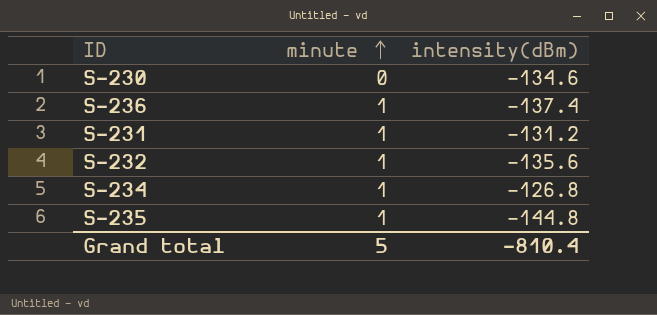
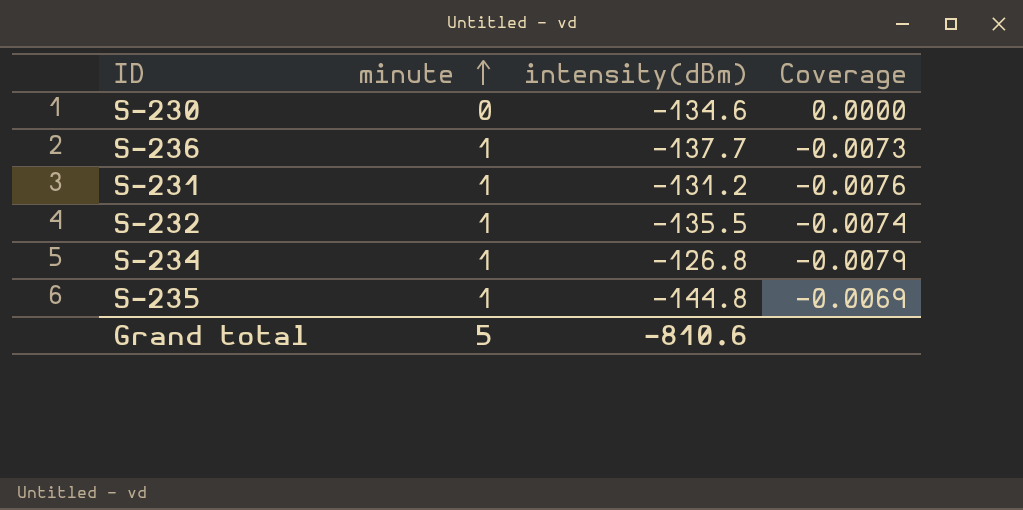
column Coverage | formula: none -> [minute] / [intensity(dBm)]
S-236 | intensity(dBm): -137.4 -> -137.7
S-232 | intensity(dBm): -135.6 -> -135.5
Grand total | intensity(dBm): -810.4 -> -810.6

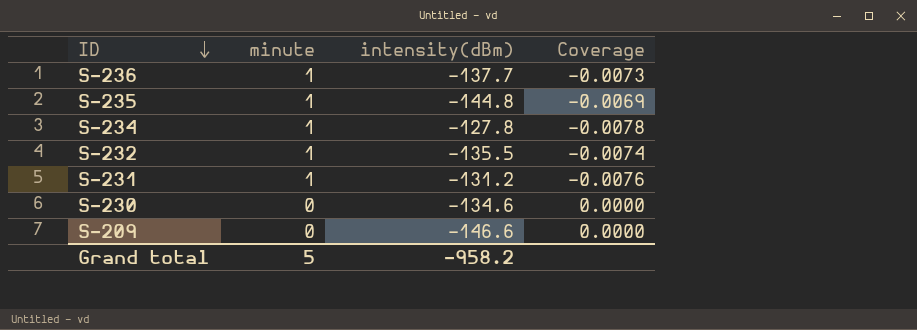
row order: minute ascending -> ID descending
S-234 | intensity(dBm): -126.8 -> -127.8
S-234 | Coverage: -0.0079 -> -0.0078
row S-209: none -> 0 | -146.6 | 0.0000
Grand total | intensity(dBm): -810.6 -> -958.2

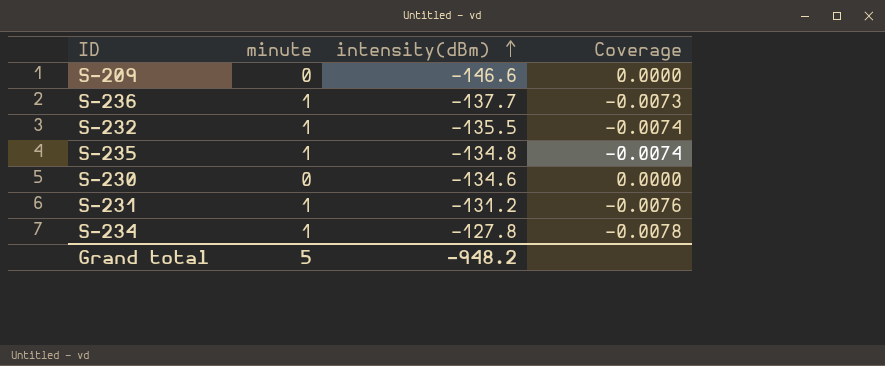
row order: ID descending -> intensity(dBm) ascending
S-235 | intensity(dBm): -144.8 -> -134.8
S-235 | Coverage: -0.0069 -> -0.0074
Grand total | intensity(dBm): -958.2 -> -948.2

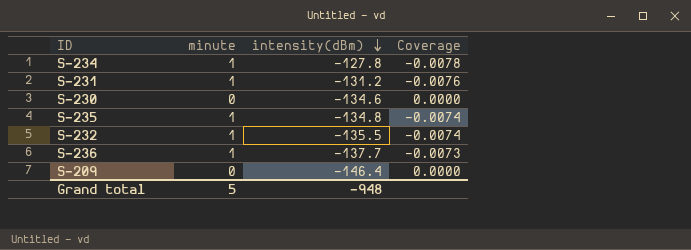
row order: intensity(dBm) ascending -> intensity(dBm) descending
S-209 | intensity(dBm): -146.6 -> -146.4
Grand total | intensity(dBm): -948.2 -> -948

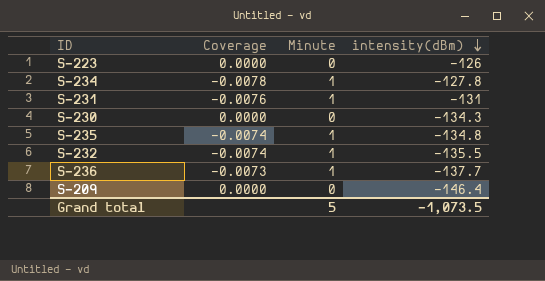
column Coverage | position: 4 -> 2
column name: minute -> Minute
row S-223: none -> 0.0000 | 0 | -126
S-231 | intensity(dBm): -131.2 -> -131
S-230 | intensity(dBm): -134.6 -> -134.3
Grand total | intensity(dBm): -948 -> -1,073.5

